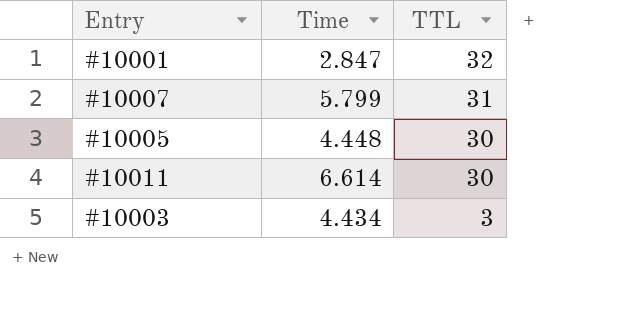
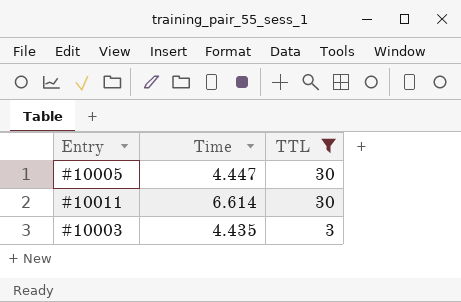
filter: none -> TTL <= 30
#10005 | Time: 4.448 -> 4.447
#10003 | Time: 4.434 -> 4.435

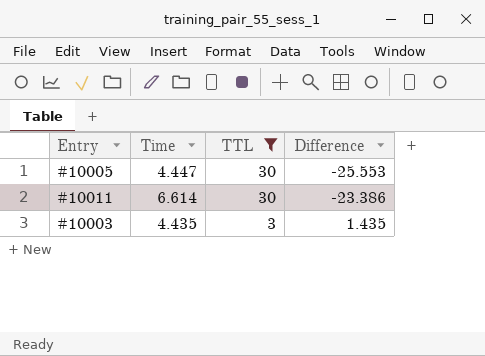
column Difference | formula: none -> [Time] - [TTL]

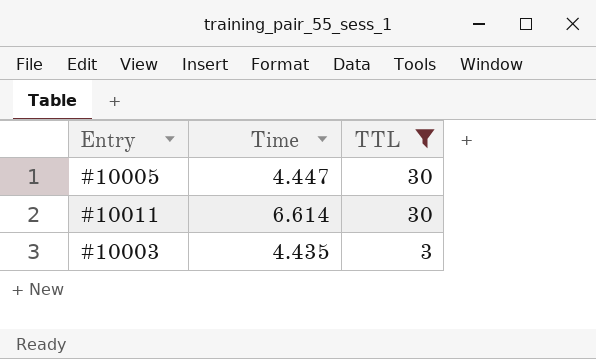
column Difference | formula: [Time] - [TTL] -> none

